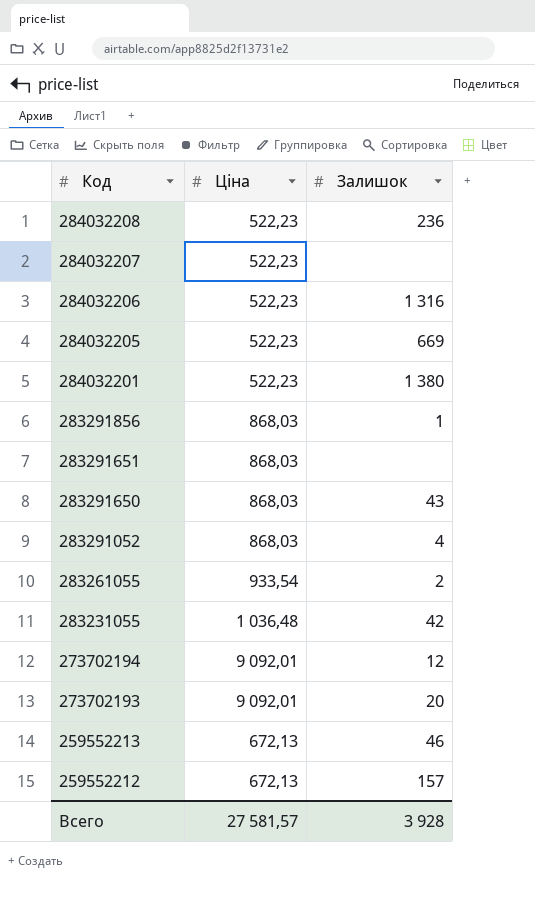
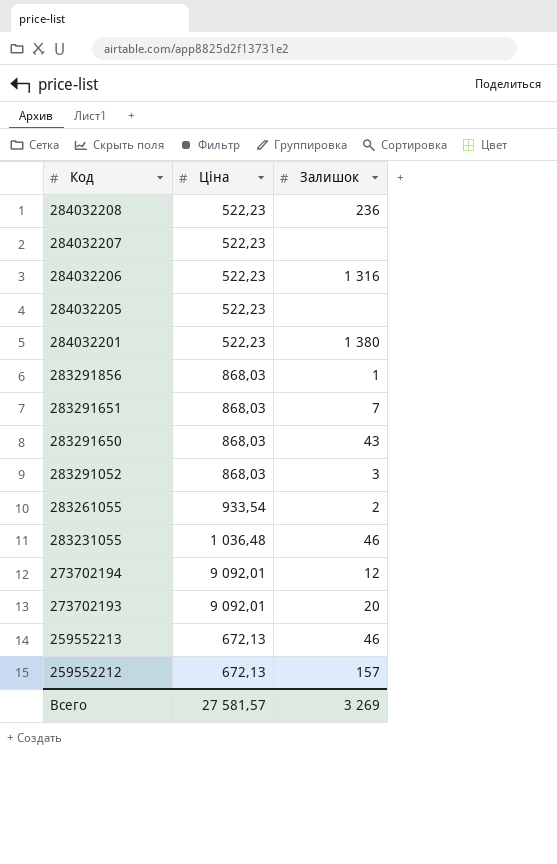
284032205 | Залишок: 669 -> none
283291651 | Залишок: none -> 7
283291052 | Залишок: 4 -> 3
283231055 | Залишок: 42 -> 46
Всего | Залишок: 3 928 -> 3 269

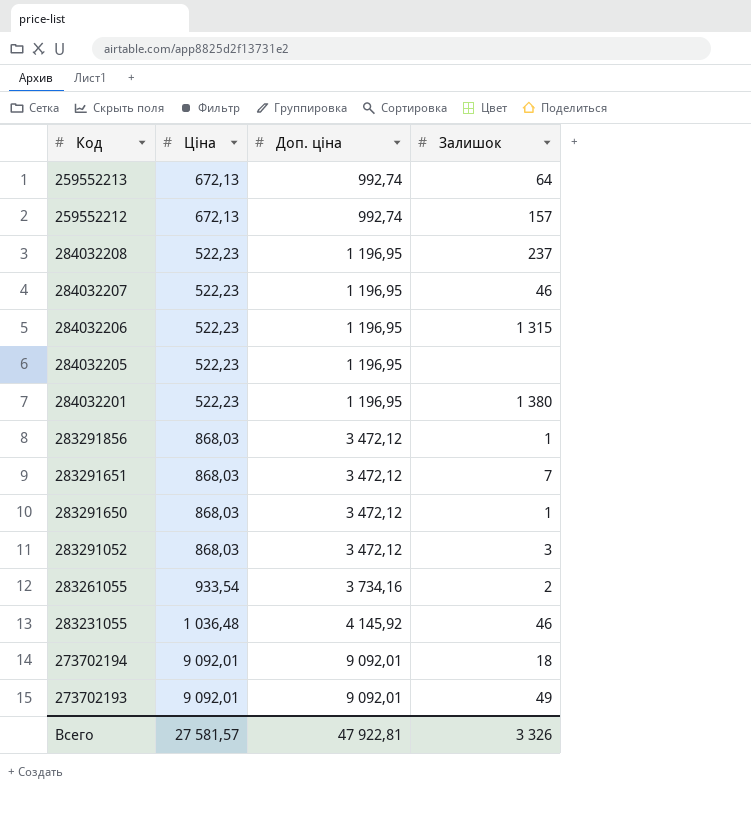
row order: Код descending -> Доп. ціна ascending
column Доп. ціна | position: none -> 3
259552213 | Залишок: 46 -> 64
284032208 | Залишок: 236 -> 237
284032207 | Залишок: none -> 46
284032206 | Залишок: 1 316 -> 1 315
283291650 | Залишок: 43 -> 1
273702194 | Залишок: 12 -> 18
273702193 | Залишок: 20 -> 49
Всего | Залишок: 3 269 -> 3 326

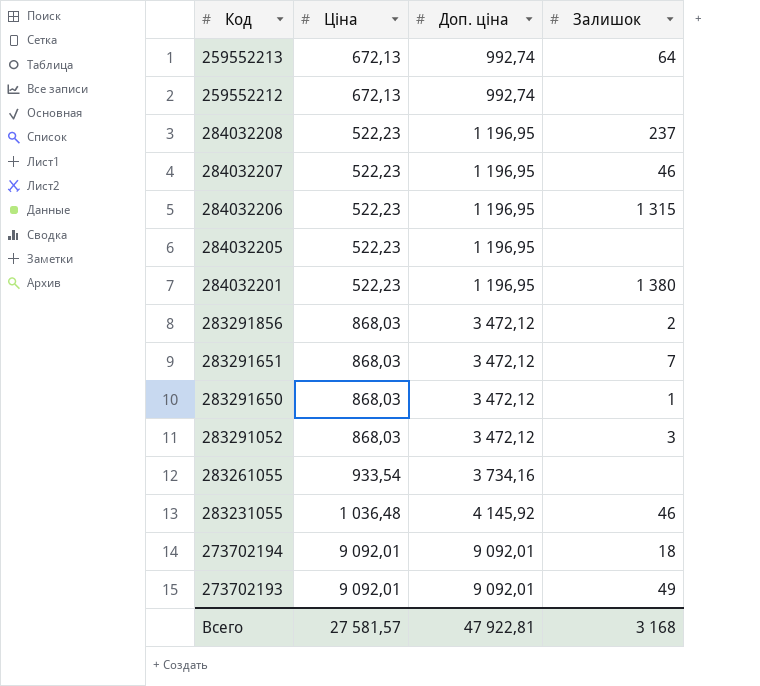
259552212 | Залишок: 157 -> none
283291856 | Залишок: 1 -> 2
283261055 | Залишок: 2 -> none
Всего | Залишок: 3 326 -> 3 168

